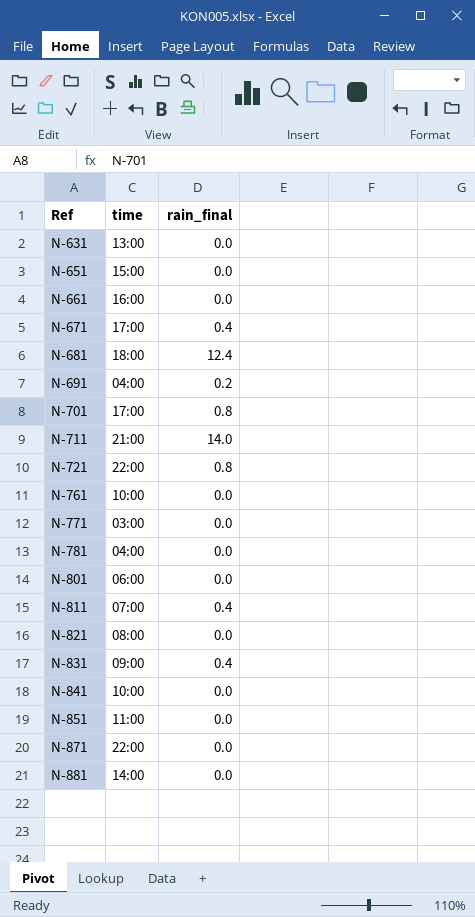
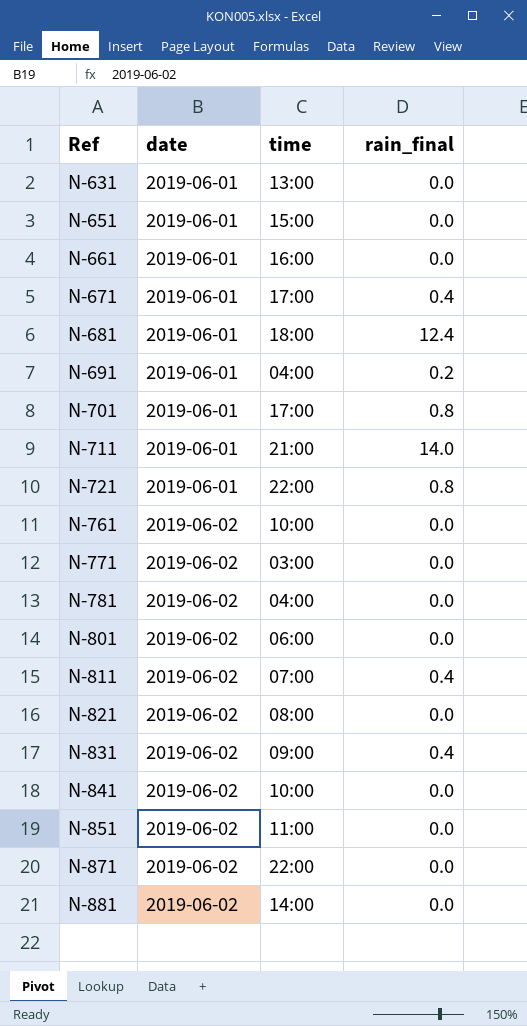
column date | position: none -> 2

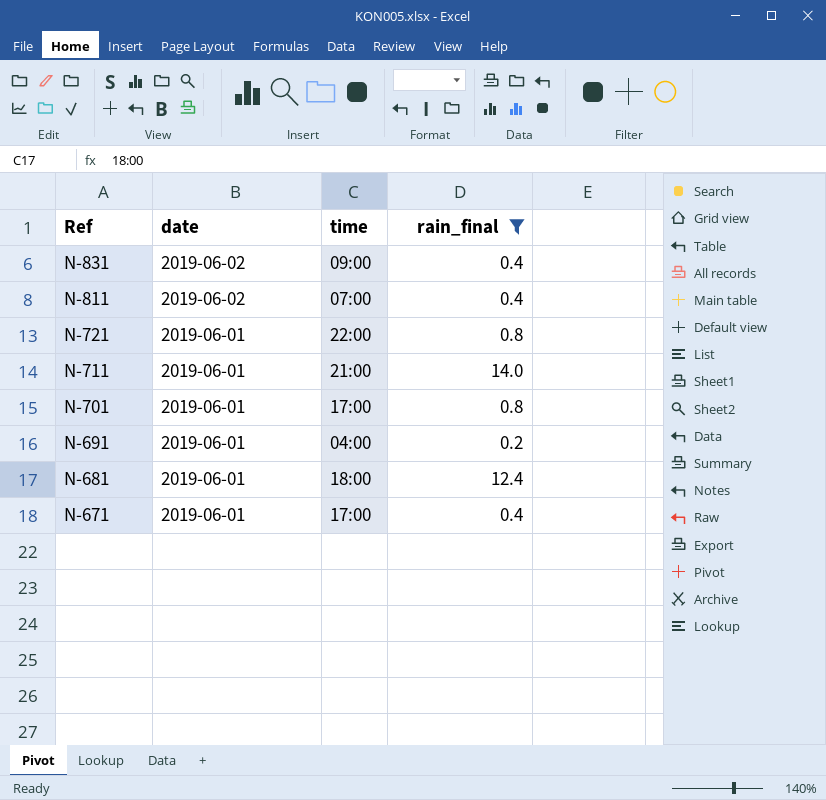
filter: none -> rain_final != 0.0
row order: Ref ascending -> Ref descending

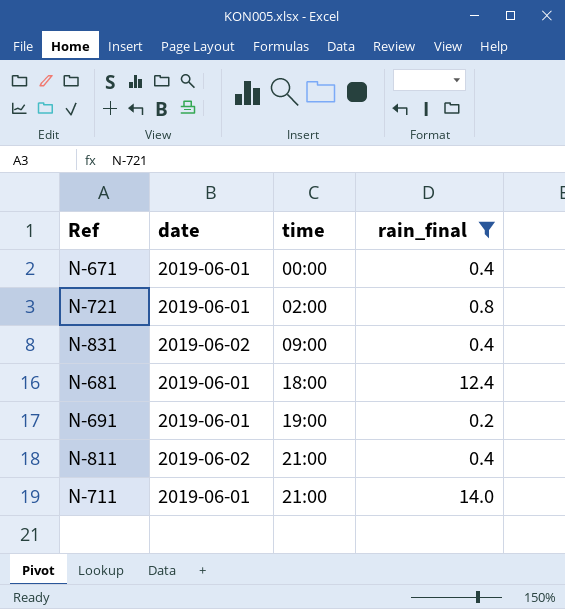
row order: Ref descending -> time ascending
row N-701: 2019-06-01 | 17:00 | 0.8 -> none
N-671 | time: 17:00 -> 00:00
N-721 | time: 22:00 -> 02:00
N-691 | time: 04:00 -> 19:00
N-811 | time: 07:00 -> 21:00

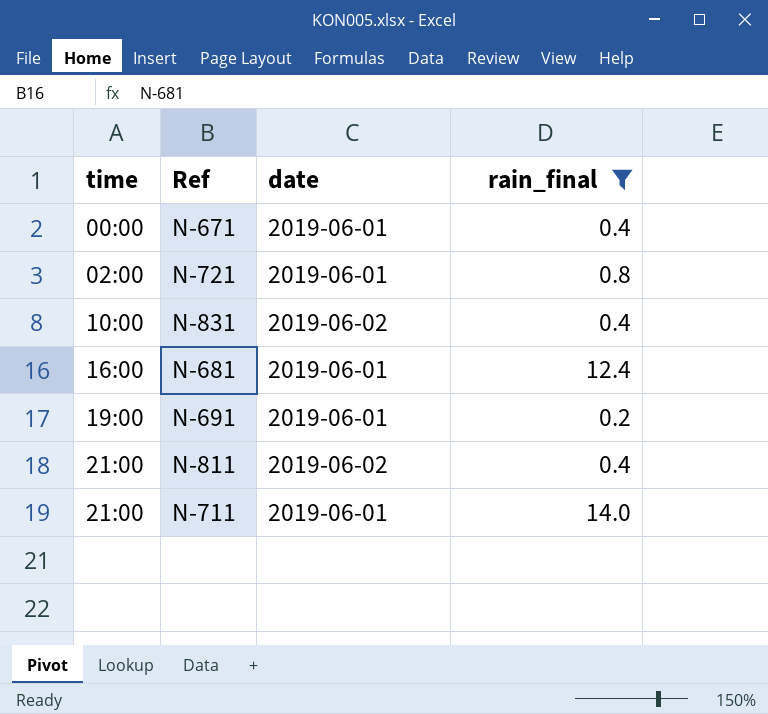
column time | position: 3 -> 1
N-831 | time: 09:00 -> 10:00
N-681 | time: 18:00 -> 16:00

